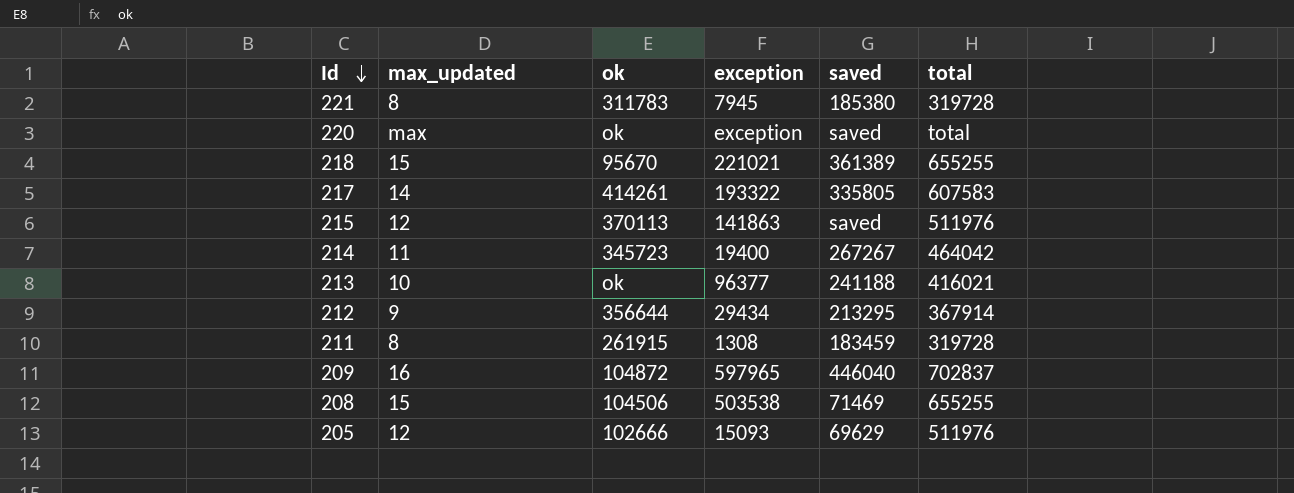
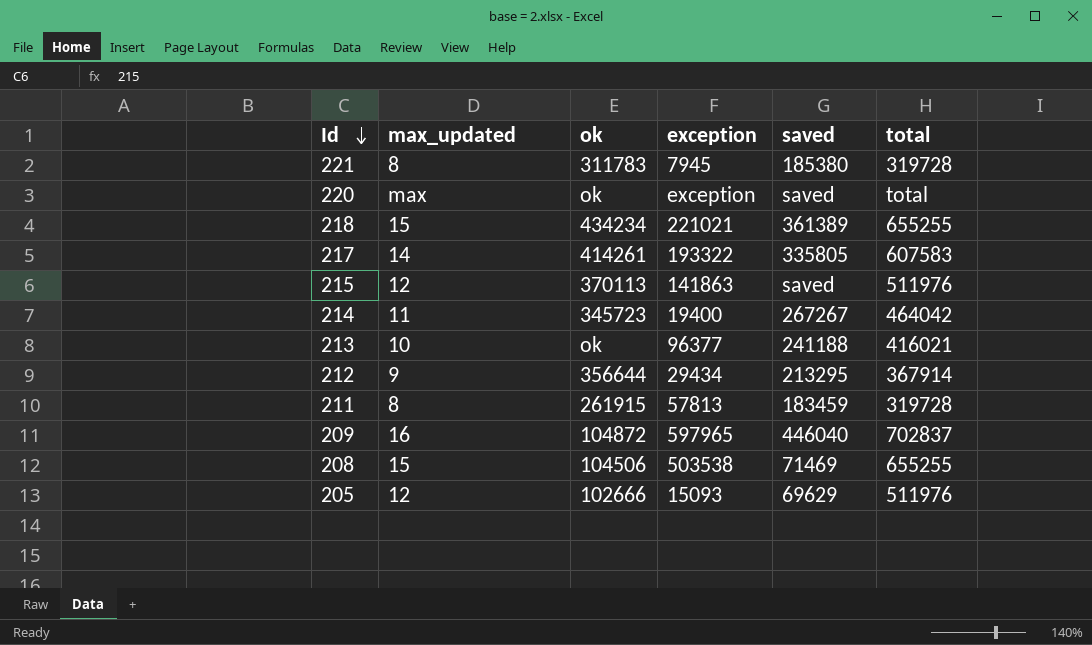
218 | ok: 95670 -> 434234
211 | exception: 1308 -> 57813

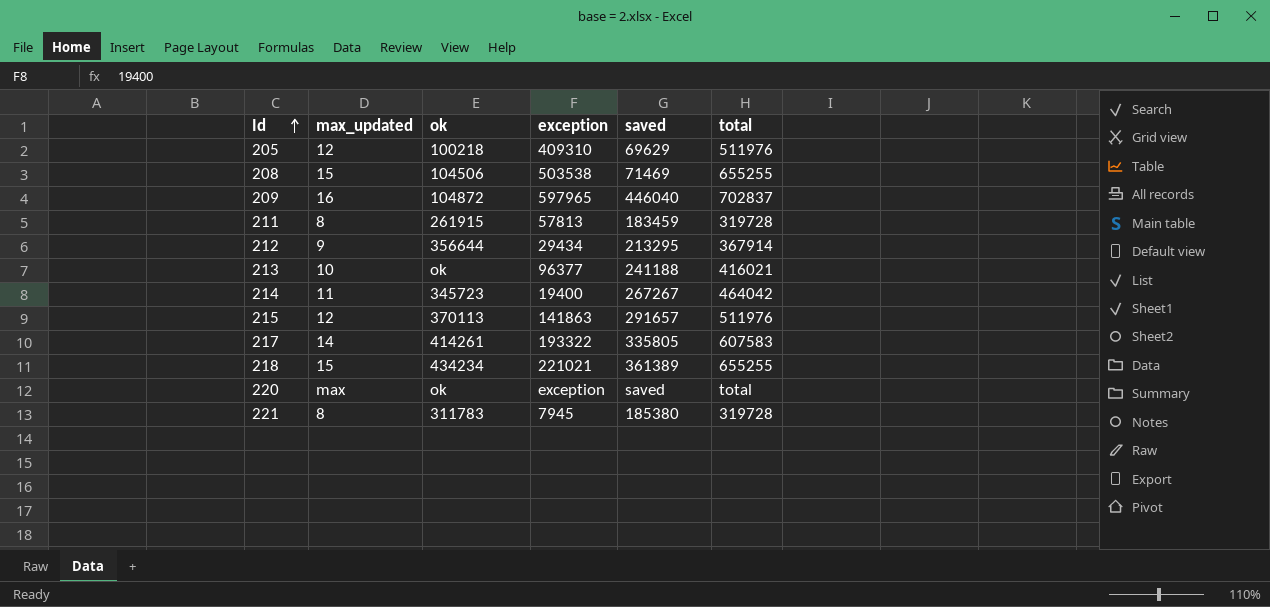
row order: Id descending -> Id ascending
205 | ok: 102666 -> 100218
205 | exception: 15093 -> 409310
215 | saved: saved -> 291657

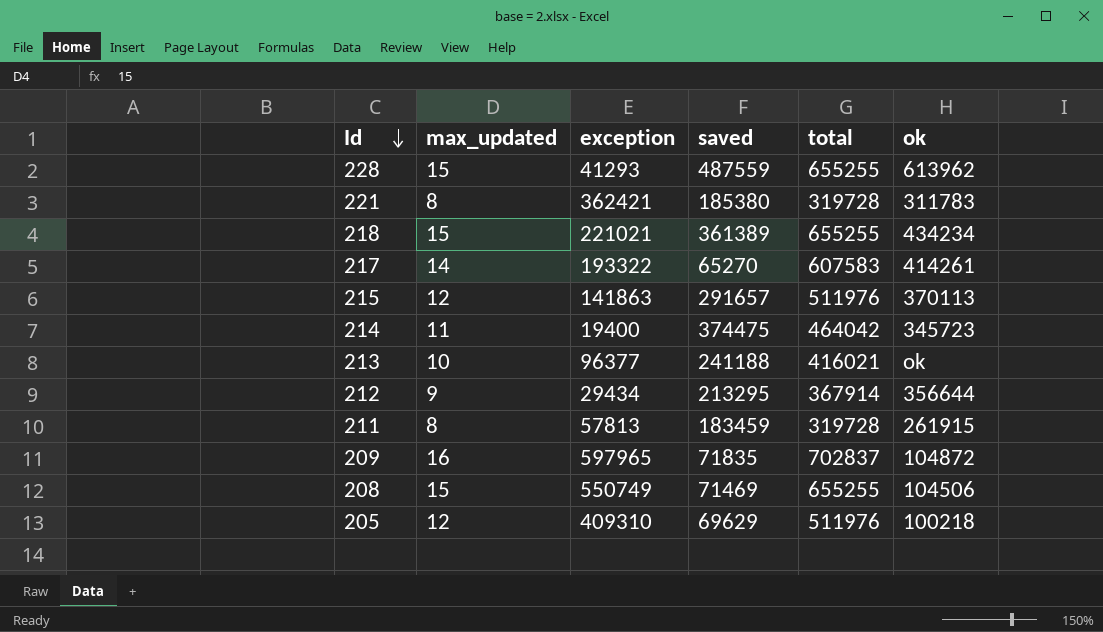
row order: Id ascending -> Id descending
column ok | position: 3 -> 6
row 220: max | ok | exception | saved | total -> none
row 228: none -> 15 | 41293 | 487559 | 655255 | 613962
221 | exception: 7945 -> 362421
217 | saved: 335805 -> 65270
214 | saved: 267267 -> 374475
209 | saved: 446040 -> 71835
208 | exception: 503538 -> 550749

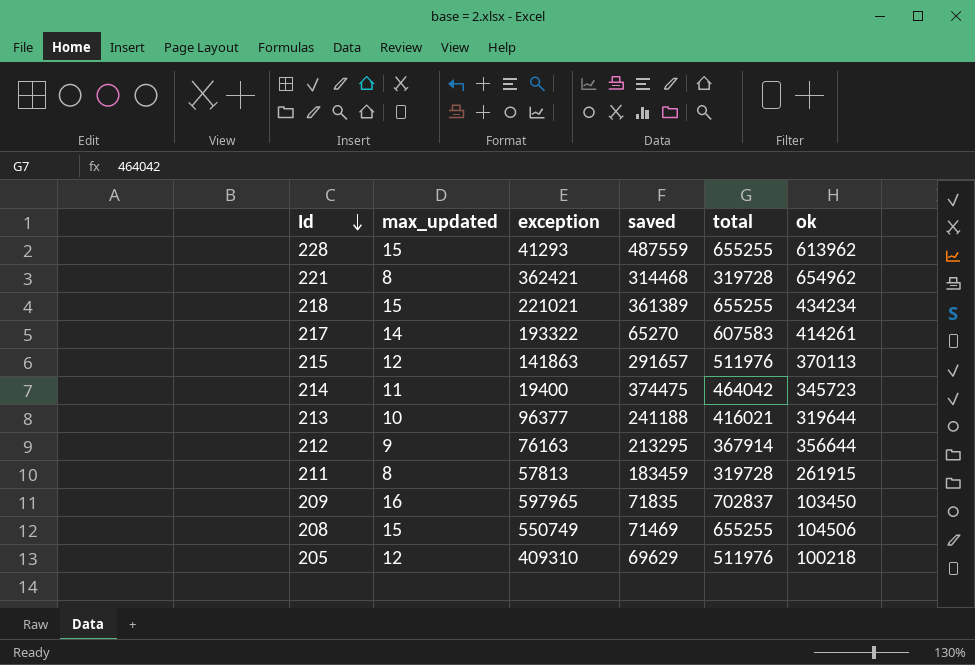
221 | saved: 185380 -> 314468
221 | ok: 311783 -> 654962
213 | ok: ok -> 319644
212 | exception: 29434 -> 76163
209 | ok: 104872 -> 103450

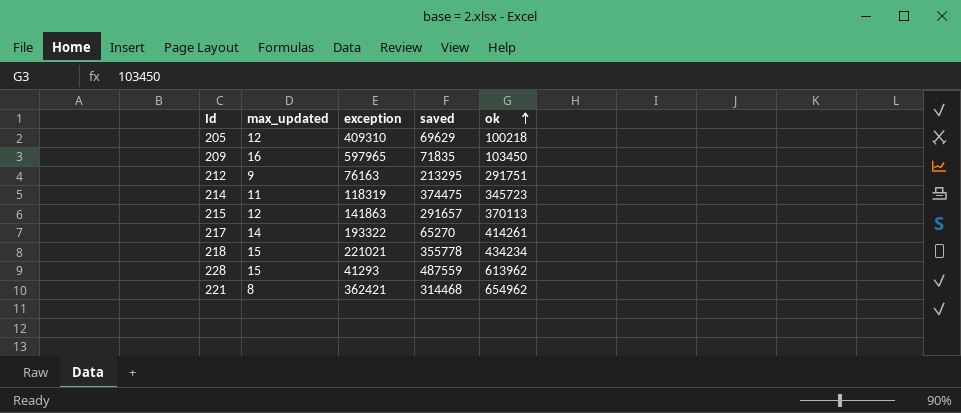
row order: Id descending -> ok ascending
column total | position: 5 -> none
row 213: 10 | 96377 | 241188 | 416021 | 319644 -> none
row 211: 8 | 57813 | 183459 | 319728 | 261915 -> none
row 208: 15 | 550749 | 71469 | 655255 | 104506 -> none
212 | ok: 356644 -> 291751
214 | exception: 19400 -> 118319
218 | saved: 361389 -> 355778

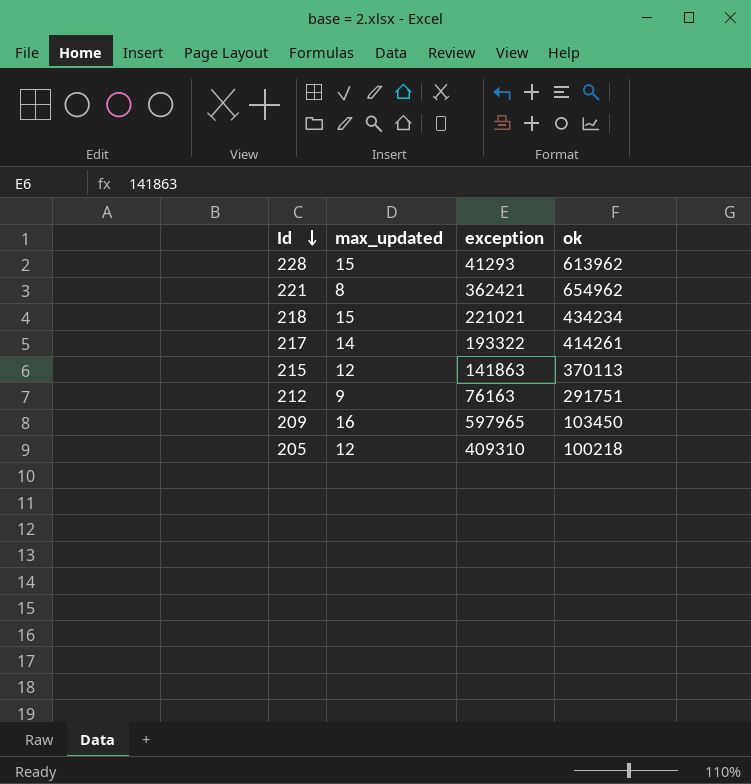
row order: ok ascending -> Id descending
column saved | position: 4 -> none
row 214: 11 | 118319 | 374475 | 345723 -> none

